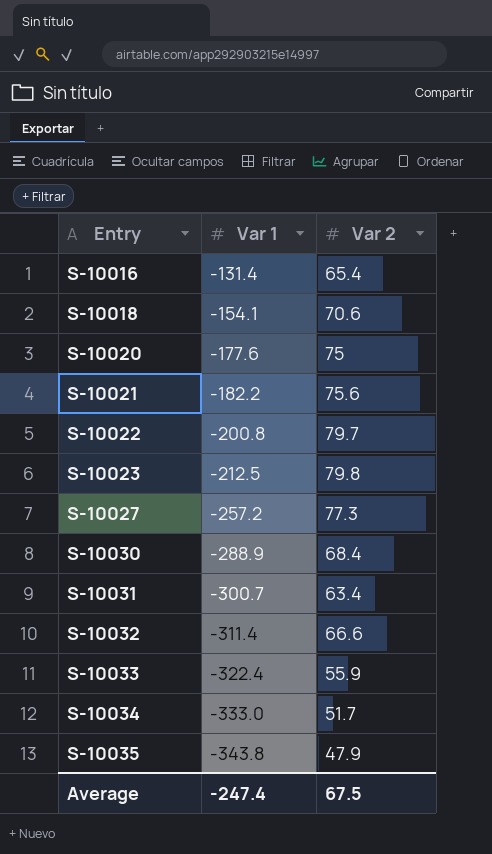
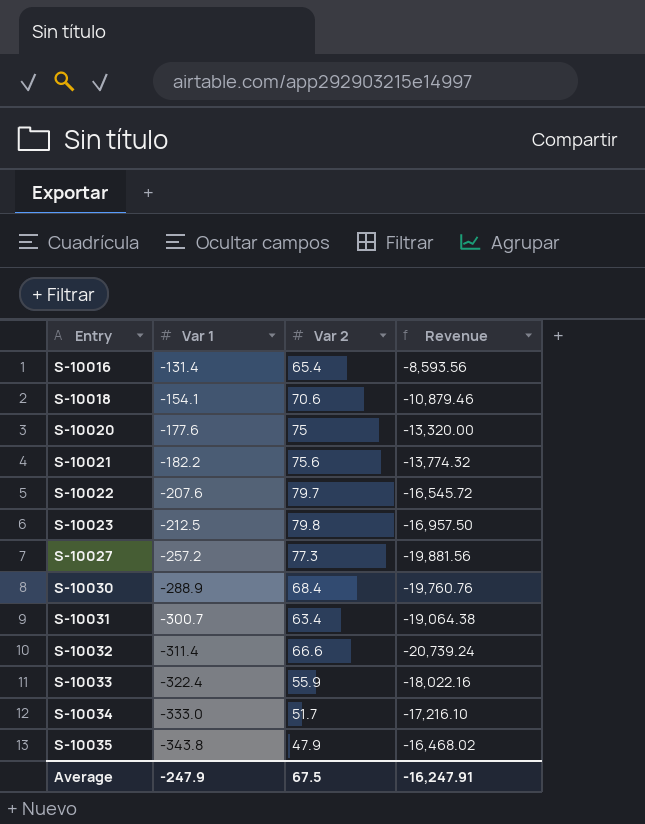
column Revenue | formula: none -> [Var 1] * [Var 2]
S-10022 | Var 1: -200.8 -> -207.6
Average | Var 1: -247.4 -> -247.9

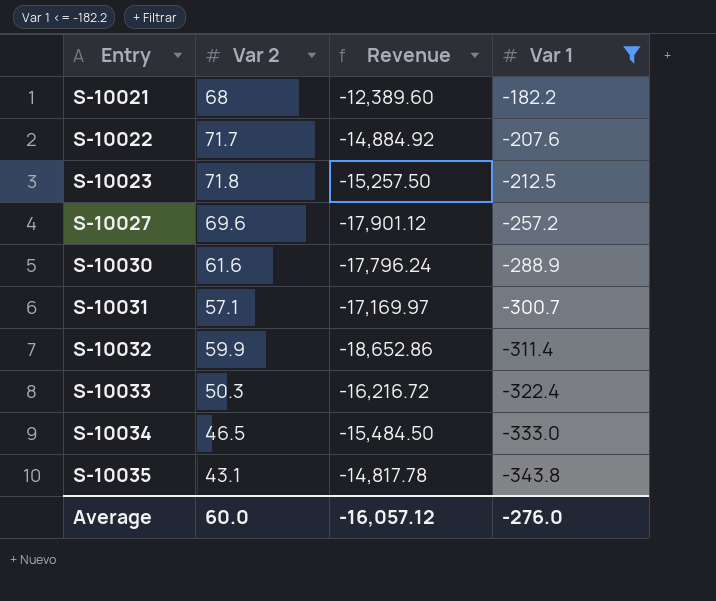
filter: none -> Var 1 <= -182.2
column Var 1 | position: 2 -> 4
S-10021 | Var 2: 75.6 -> 68
S-10021 | Revenue: -13,774.32 -> -12,389.60
S-10022 | Var 2: 79.7 -> 71.7
S-10022 | Revenue: -16,545.72 -> -14,884.92
S-10023 | Var 2: 79.8 -> 71.8
S-10023 | Revenue: -16,957.50 -> -15,257.50
S-10027 | Var 2: 77.3 -> 69.6
S-10027 | Revenue: -19,881.56 -> -17,901.12
S-10030 | Var 2: 68.4 -> 61.6
S-10030 | Revenue: -19,760.76 -> -17,796.24
S-10031 | Var 2: 63.4 -> 57.1
S-10031 | Revenue: -19,064.38 -> -17,169.97
S-10032 | Var 2: 66.6 -> 59.9
S-10032 | Revenue: -20,739.24 -> -18,652.86
S-10033 | Var 2: 55.9 -> 50.3
S-10033 | Revenue: -18,022.16 -> -16,216.72
S-10034 | Var 2: 51.7 -> 46.5
S-10034 | Revenue: -17,216.10 -> -15,484.50
S-10035 | Var 2: 47.9 -> 43.1
S-10035 | Revenue: -16,468.02 -> -14,817.78
Average | Var 2: 67.5 -> 60.0
Average | Revenue: -16,247.91 -> -16,057.12
Average | Var 1: -247.9 -> -276.0

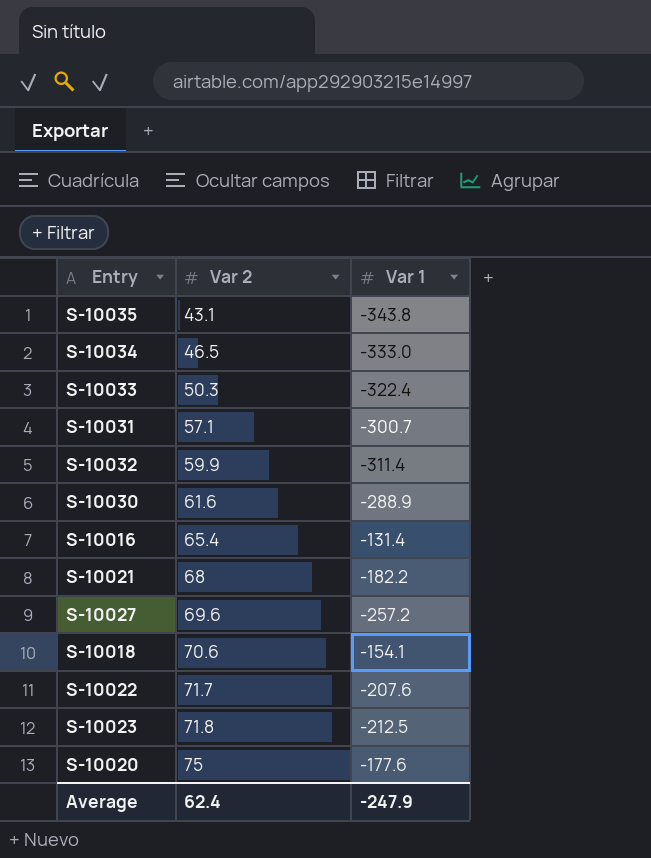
filter: Var 1 <= -182.2 -> none
row order: Entry ascending -> Var 2 ascending
column Revenue | formula: [Var 2] * [Var 1] -> none
Average | Var 2: 60.0 -> 62.4
Average | Var 1: -276.0 -> -247.9

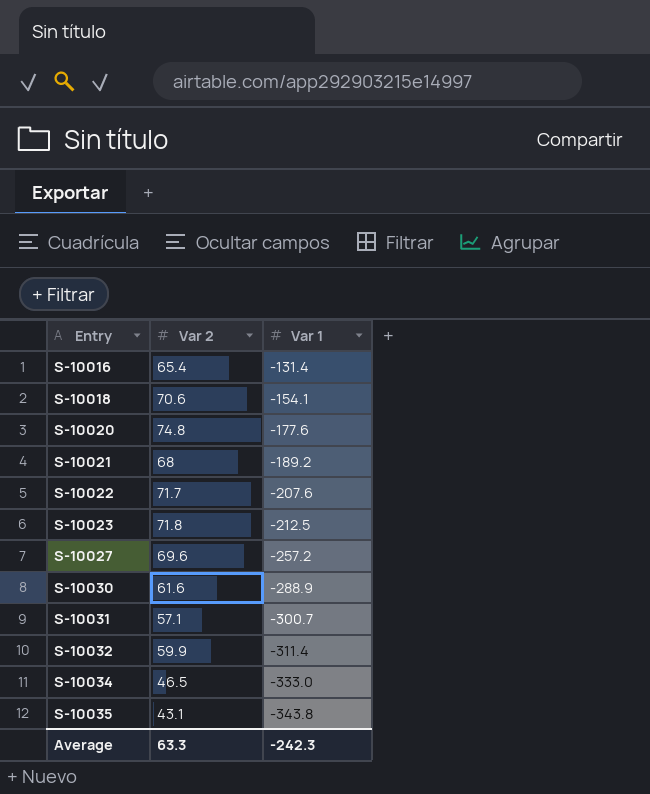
row order: Var 2 ascending -> Entry ascending
row S-10033: 50.3 | -322.4 -> none
S-10020 | Var 2: 75 -> 74.8
S-10021 | Var 1: -182.2 -> -189.2
Average | Var 2: 62.4 -> 63.3
Average | Var 1: -247.9 -> -242.3

